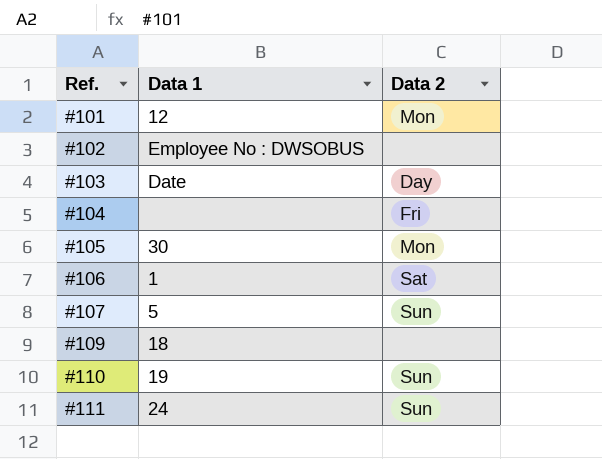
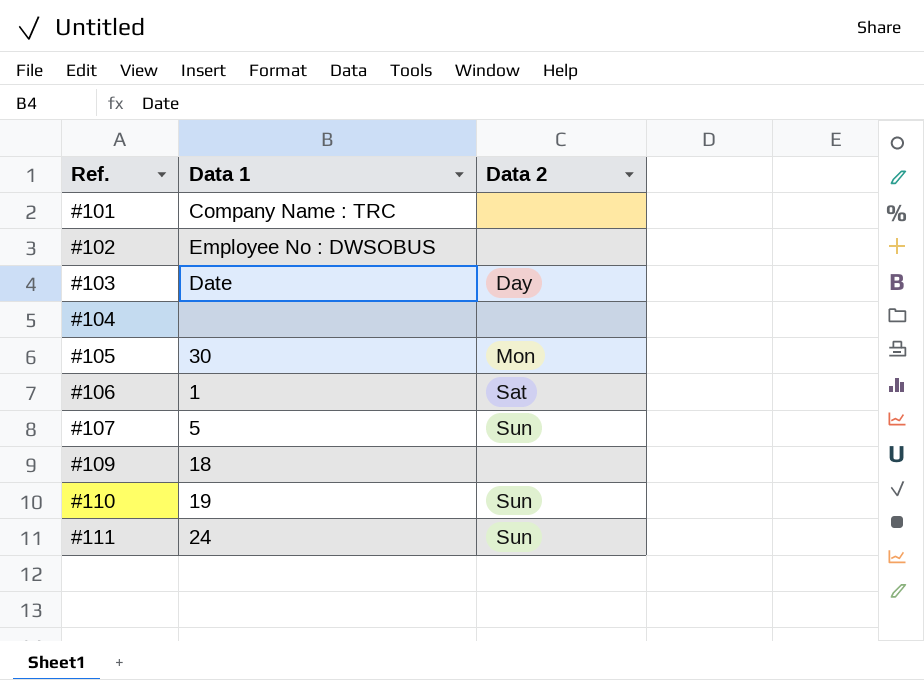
#101 | Data 1: 12 -> Company Name : TRC
#101 | Data 2: Mon -> none
#104 | Data 2: Fri -> none

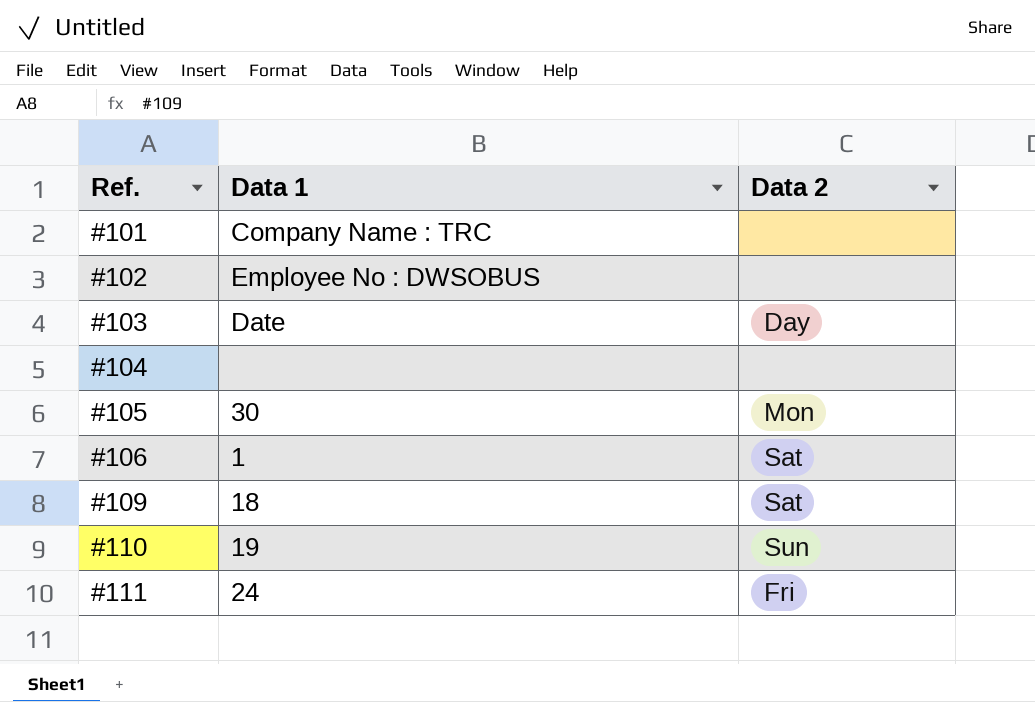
row #107: 5 | Sun -> none
#109 | Data 2: none -> Sat
#111 | Data 2: Sun -> Fri

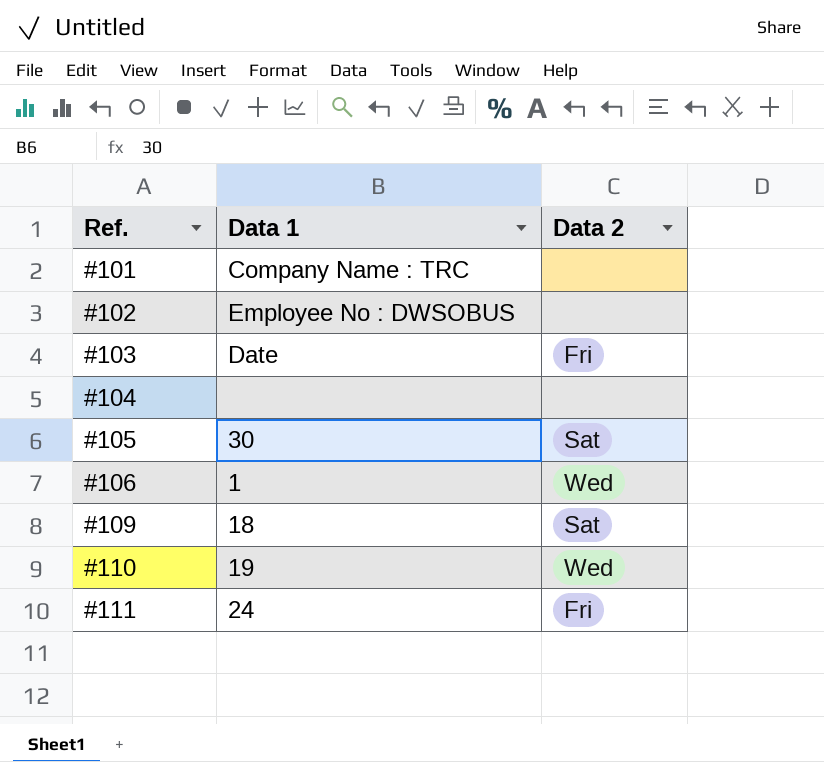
#103 | Data 2: Day -> Fri
#105 | Data 2: Mon -> Sat
#106 | Data 2: Sat -> Wed
#110 | Data 2: Sun -> Wed

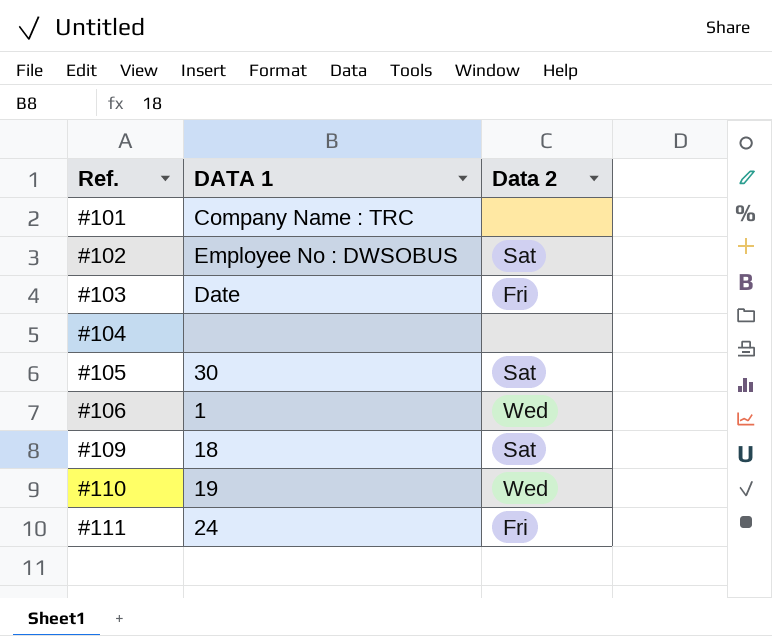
column name: Data 1 -> DATA 1
#102 | Data 2: none -> Sat

